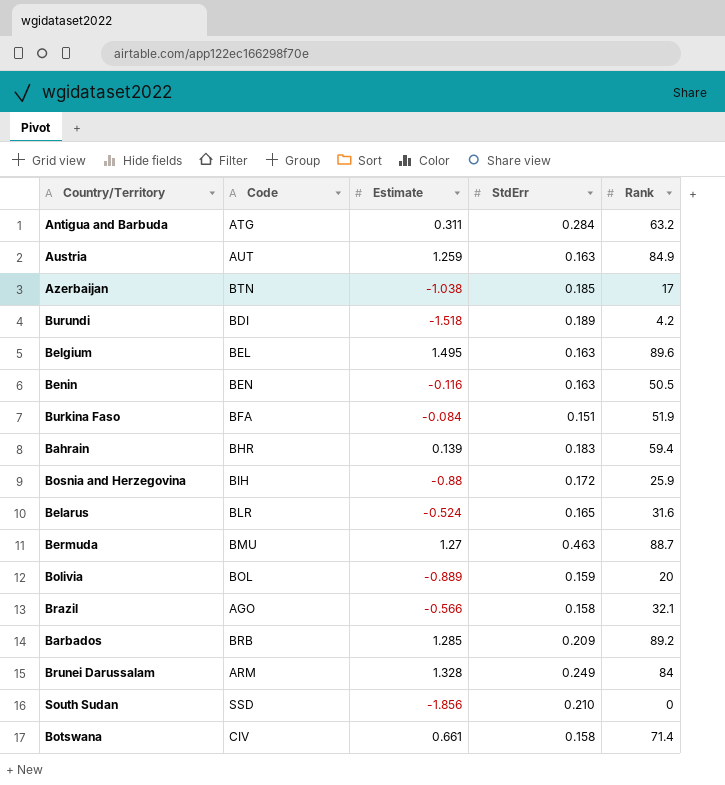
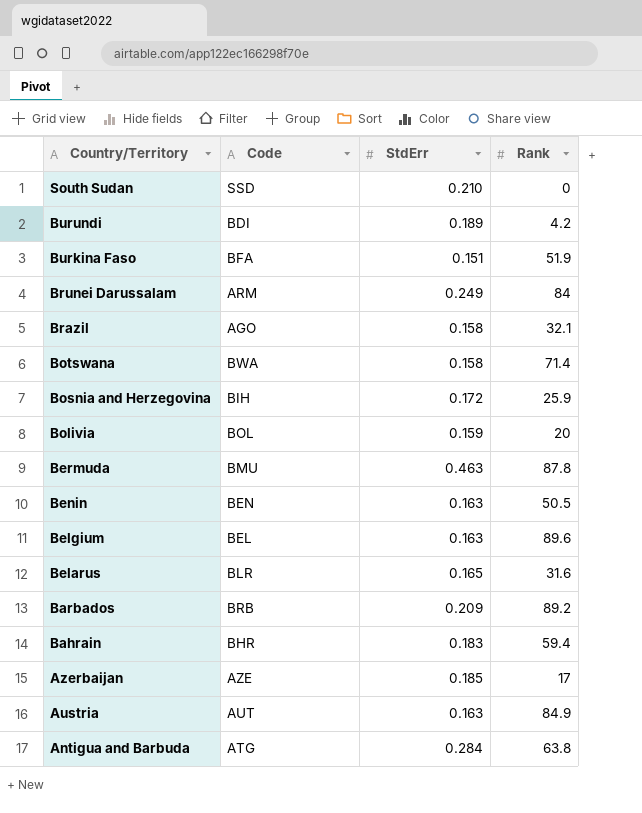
row order: none -> Country/Territory descending
column Estimate | position: 3 -> none
Botswana | Code: CIV -> BWA
Bermuda | Rank: 88.7 -> 87.8
Azerbaijan | Code: BTN -> AZE
Antigua and Barbuda | Rank: 63.2 -> 63.8

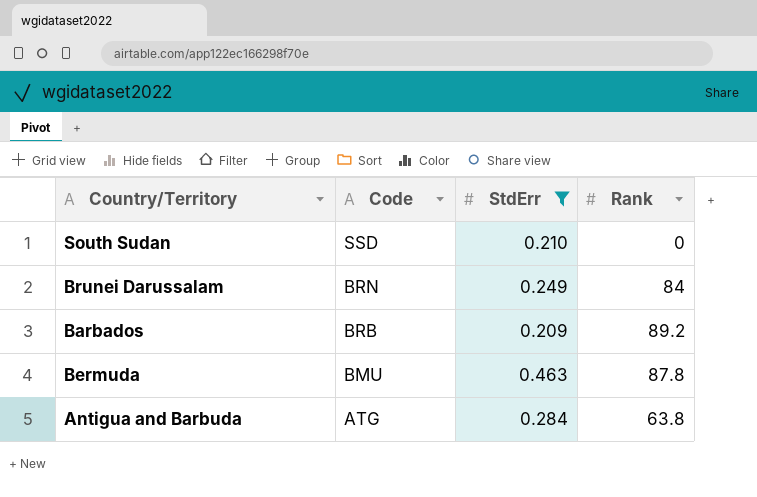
filter: none -> StdErr >= 0.209
row order: Country/Territory descending -> Code descending
Brunei Darussalam | Code: ARM -> BRN

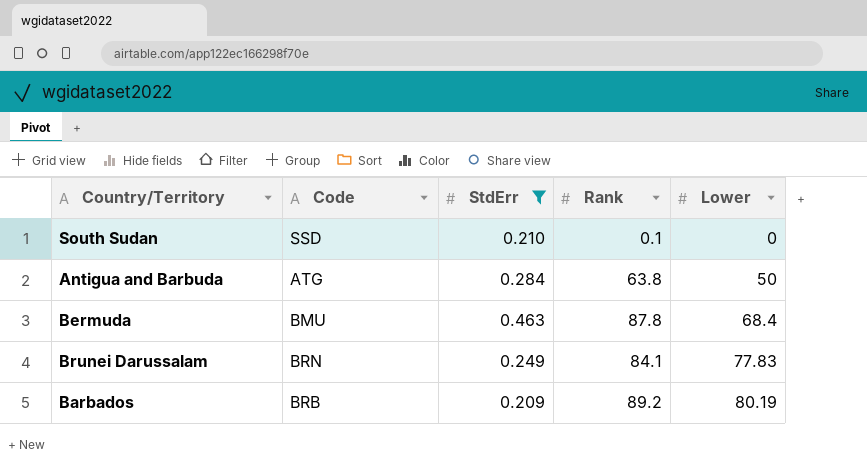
row order: Code descending -> Lower ascending
column Lower | position: none -> 5
South Sudan | Rank: 0 -> 0.1
Brunei Darussalam | Rank: 84 -> 84.1

